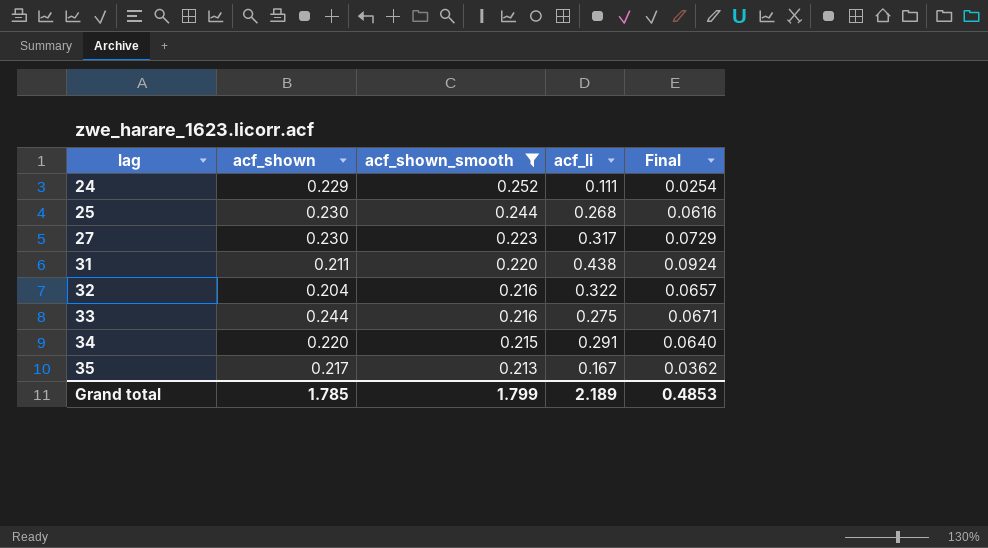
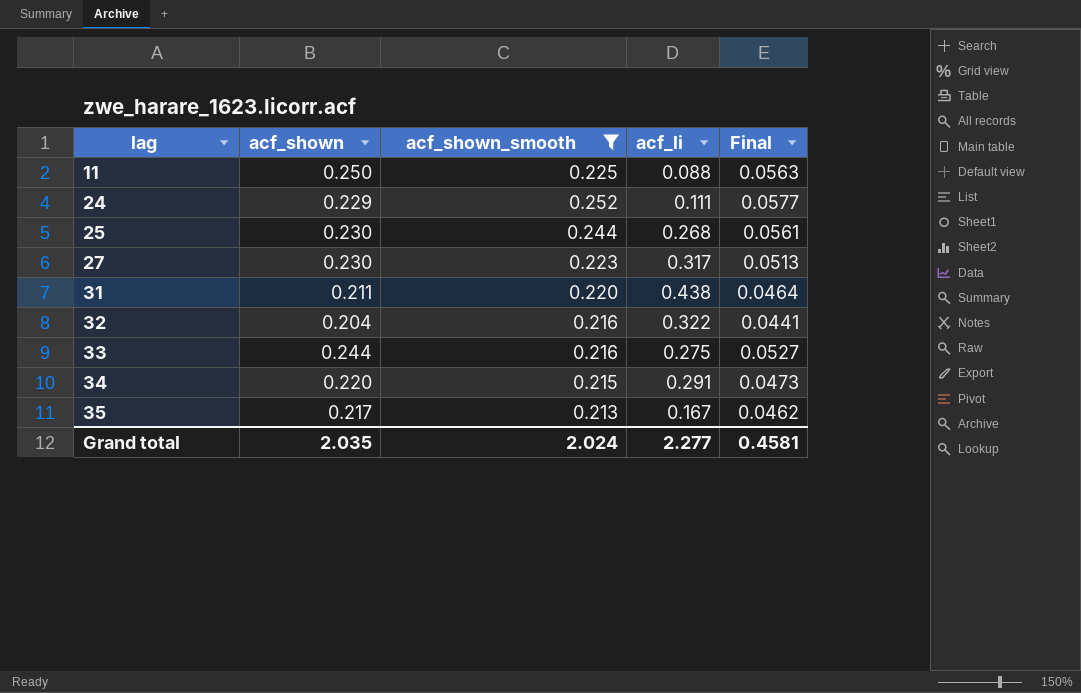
column Final | formula: [acf_shown] * [acf_li] -> [acf_shown] * [acf_shown_smooth]
row 11: none -> 0.250 | 0.225 | 0.088 | 0.0563
Grand total | acf_shown: 1.785 -> 2.035
Grand total | acf_shown_smooth: 1.799 -> 2.024
Grand total | acf_li: 2.189 -> 2.277
Grand total | Final: 0.4853 -> 0.4581

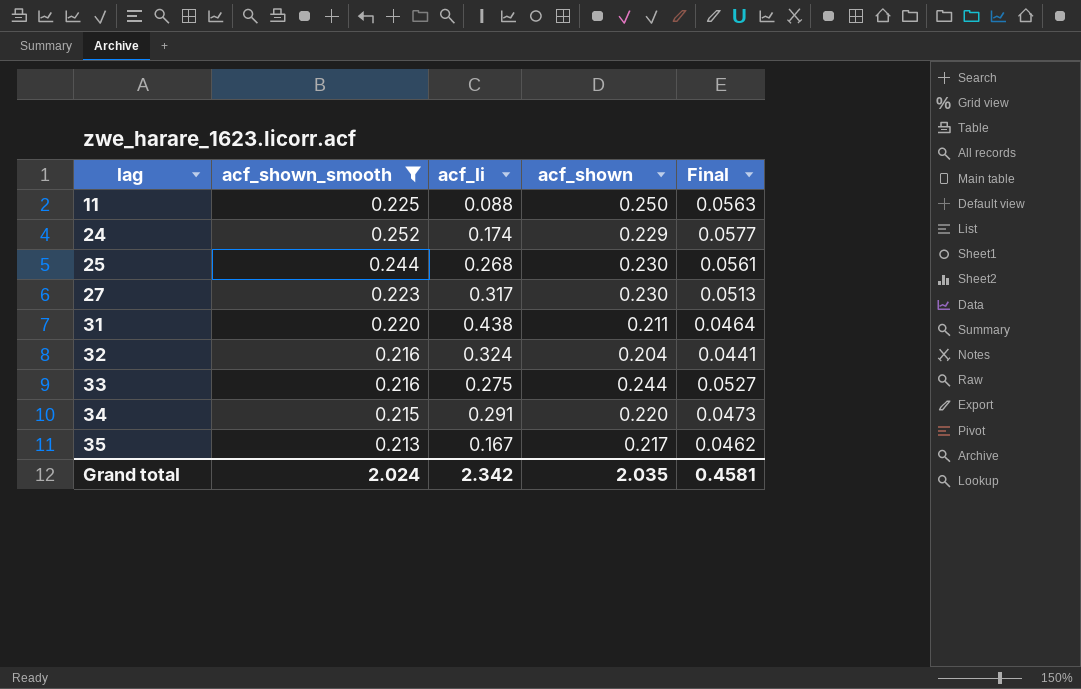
column acf_shown | position: 2 -> 4
24 | acf_li: 0.111 -> 0.174
32 | acf_li: 0.322 -> 0.324
Grand total | acf_li: 2.277 -> 2.342

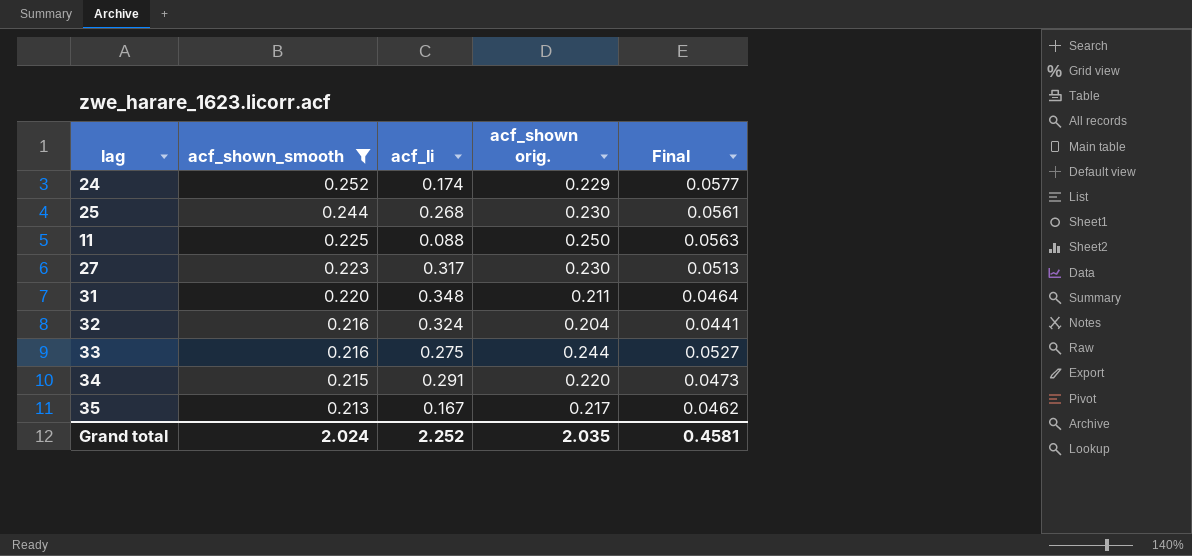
row order: lag ascending -> acf_shown_smooth descending
column name: acf_shown -> acf_shown orig.
31 | acf_li: 0.438 -> 0.348
Grand total | acf_li: 2.342 -> 2.252

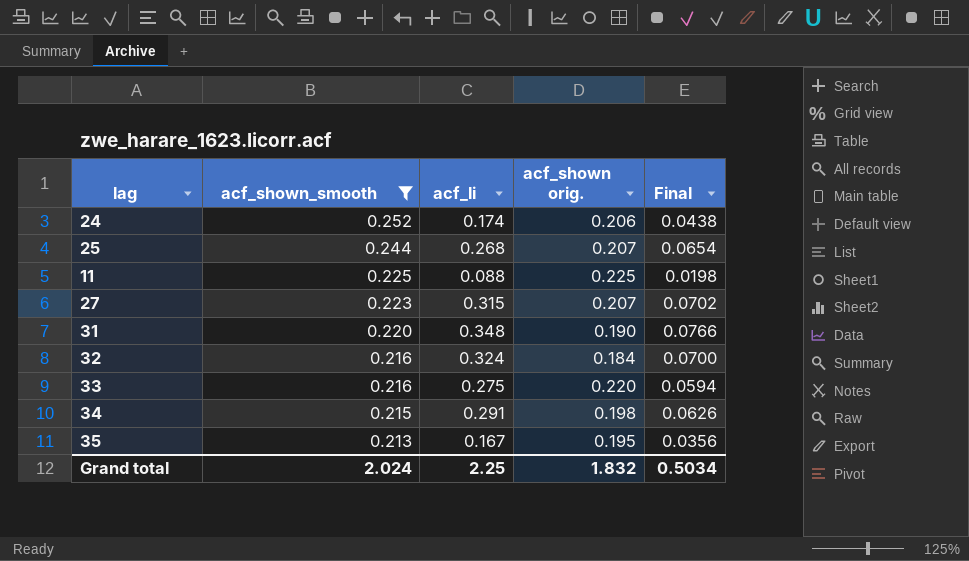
column Final | formula: [acf_shown_smooth] * [acf_shown orig.] -> [acf_shown_smooth] * [acf_li]
24 | acf_shown orig.: 0.229 -> 0.206
25 | acf_shown orig.: 0.230 -> 0.207
11 | acf_shown orig.: 0.250 -> 0.225
27 | acf_li: 0.317 -> 0.315
27 | acf_shown orig.: 0.230 -> 0.207
31 | acf_shown orig.: 0.211 -> 0.190
32 | acf_shown orig.: 0.204 -> 0.184
33 | acf_shown orig.: 0.244 -> 0.220
34 | acf_shown orig.: 0.220 -> 0.198
35 | acf_shown orig.: 0.217 -> 0.195
Grand total | acf_li: 2.252 -> 2.25
Grand total | acf_shown orig.: 2.035 -> 1.832
Grand total | Final: 0.4581 -> 0.5034

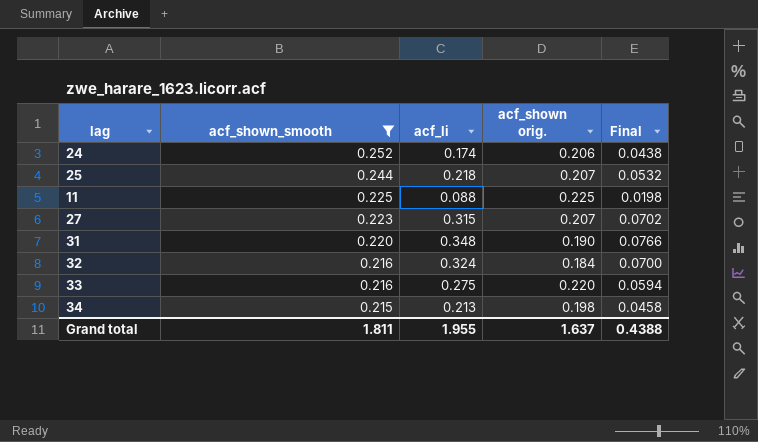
row 35: 0.213 | 0.167 | 0.195 | 0.0356 -> none
25 | acf_li: 0.268 -> 0.218
25 | Final: 0.0654 -> 0.0532
34 | acf_li: 0.291 -> 0.213
34 | Final: 0.0626 -> 0.0458
Grand total | acf_shown_smooth: 2.024 -> 1.811
Grand total | acf_li: 2.25 -> 1.955
Grand total | acf_shown orig.: 1.832 -> 1.637
Grand total | Final: 0.5034 -> 0.4388

